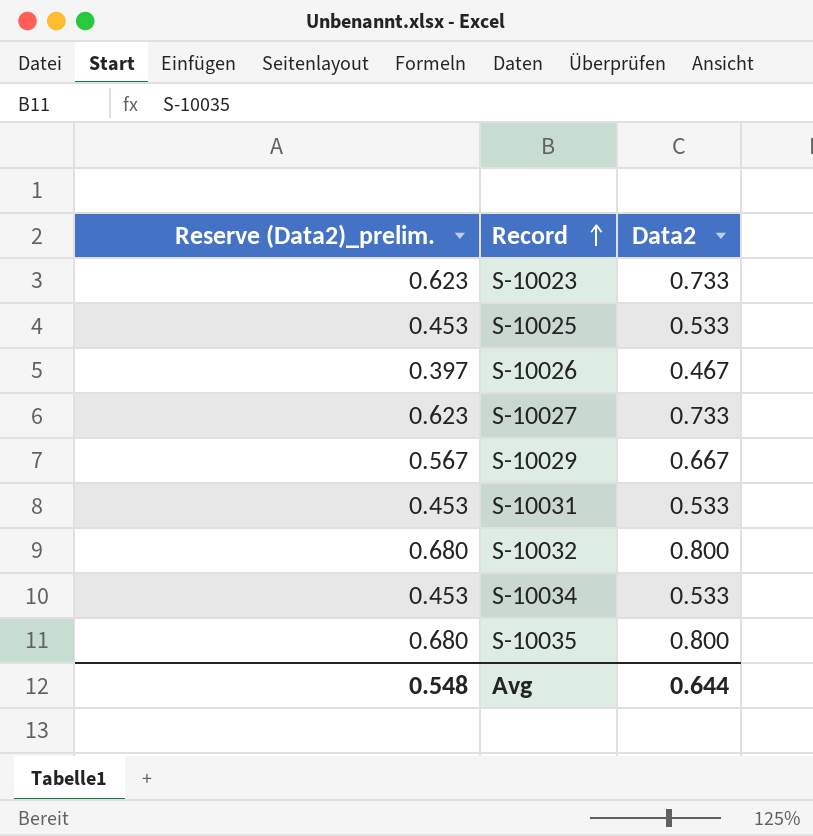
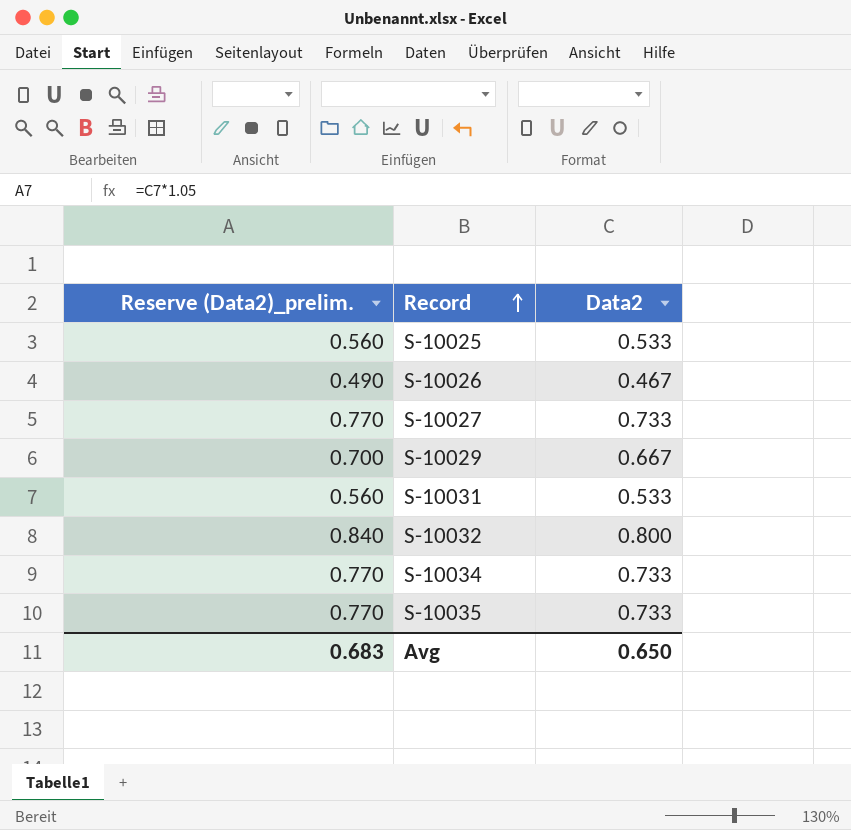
column Reserve (Data2)_prelim. | formula: [Data2] * 0.85 -> [Data2] * 1.05
row S-10023: 0.623 | 0.733 -> none
S-10034 | Data2: 0.533 -> 0.733
S-10035 | Data2: 0.800 -> 0.733
Avg | Reserve (Data2)_prelim.: 0.548 -> 0.683
Avg | Data2: 0.644 -> 0.650

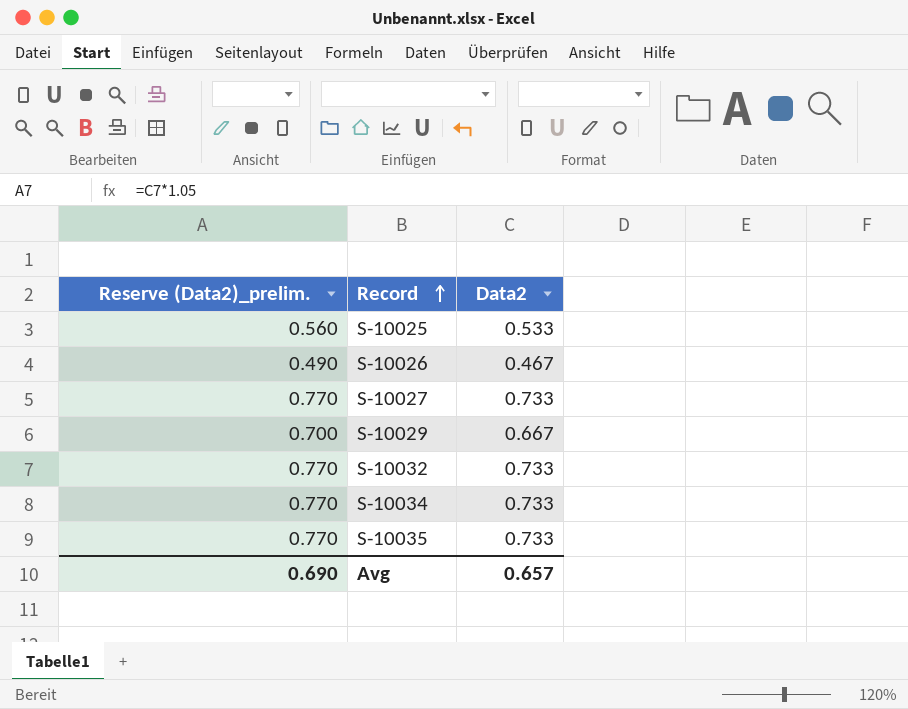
row S-10031: 0.560 | 0.533 -> none
S-10032 | Reserve (Data2)_prelim.: 0.840 -> 0.770
S-10032 | Data2: 0.800 -> 0.733
Avg | Reserve (Data2)_prelim.: 0.683 -> 0.690
Avg | Data2: 0.650 -> 0.657

